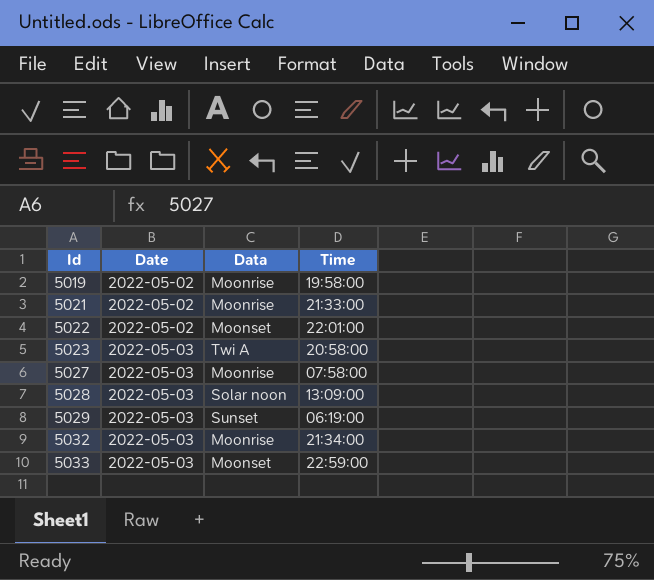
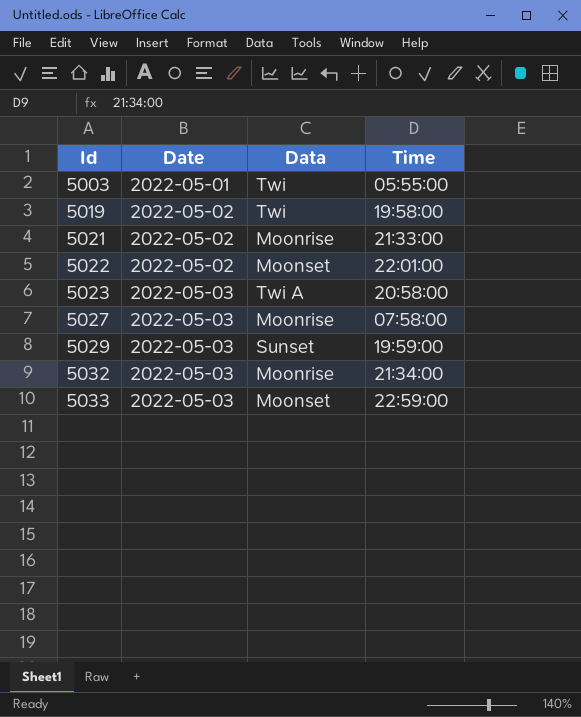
row 5028: 2022-05-03 | Solar noon | 13:09:00 -> none
row 5003: none -> 2022-05-01 | Twi | 05:55:00
5019 | Data: Moonrise -> Twi
5029 | Time: 06:19:00 -> 19:59:00

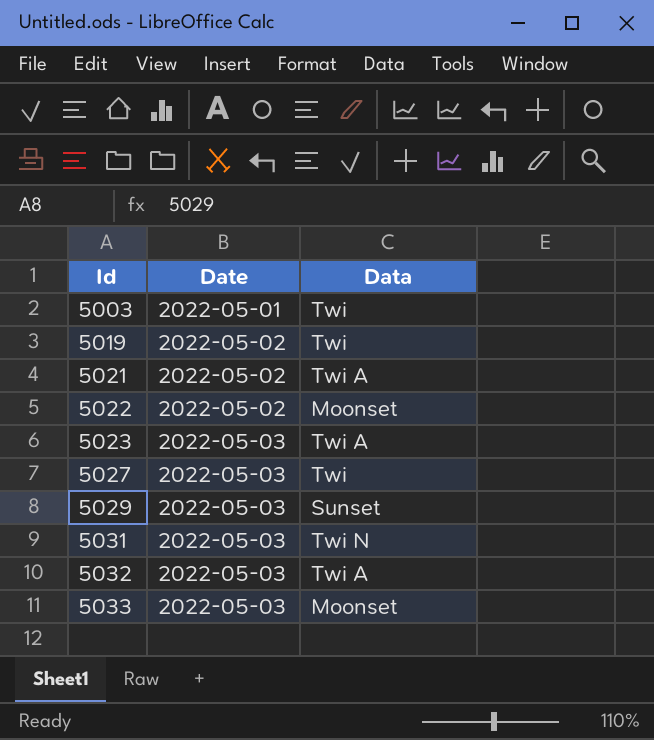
column Time | position: 4 -> none
5021 | Data: Moonrise -> Twi A
5027 | Data: Moonrise -> Twi
row 5031: none -> 2022-05-03 | Twi N
5032 | Data: Moonrise -> Twi A

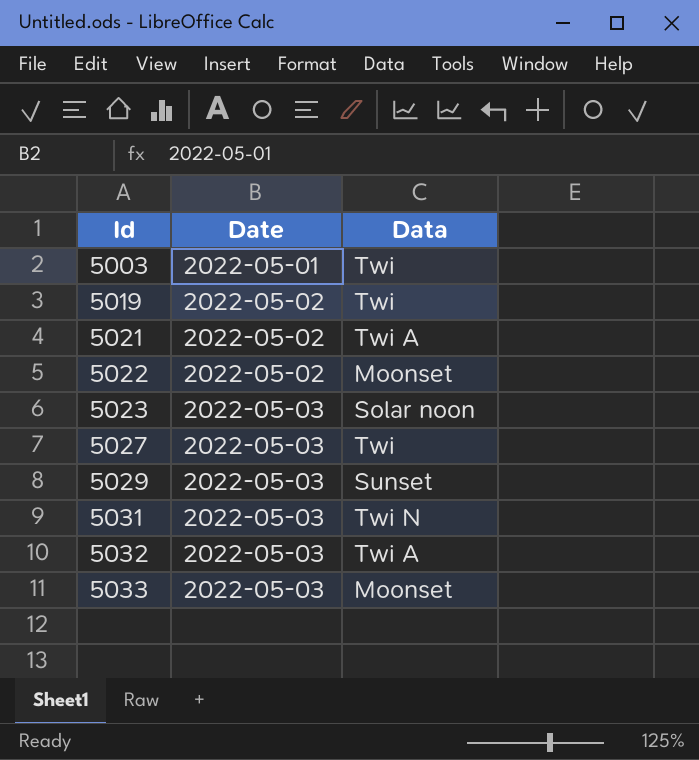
5023 | Data: Twi A -> Solar noon

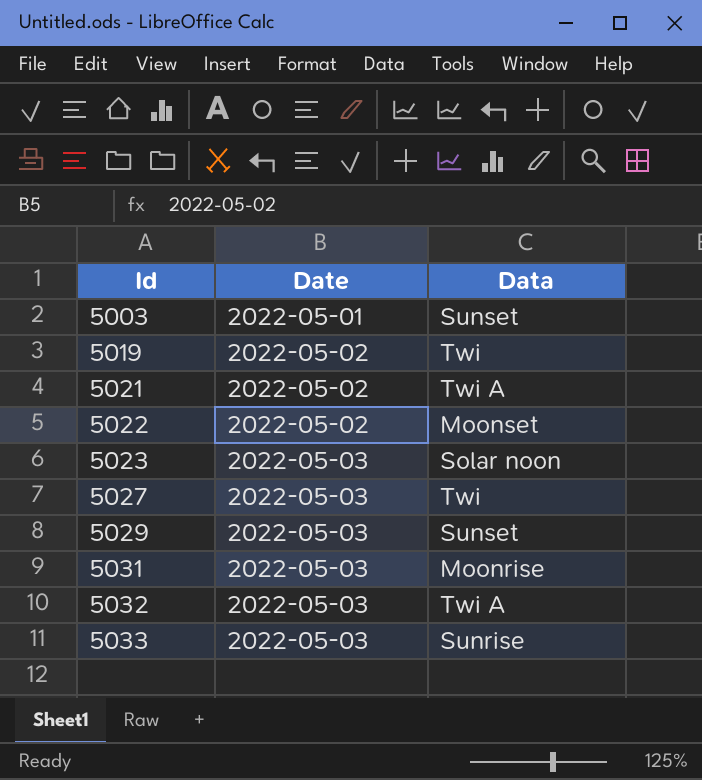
5003 | Data: Twi -> Sunset
5031 | Data: Twi N -> Moonrise
5033 | Data: Moonset -> Sunrise

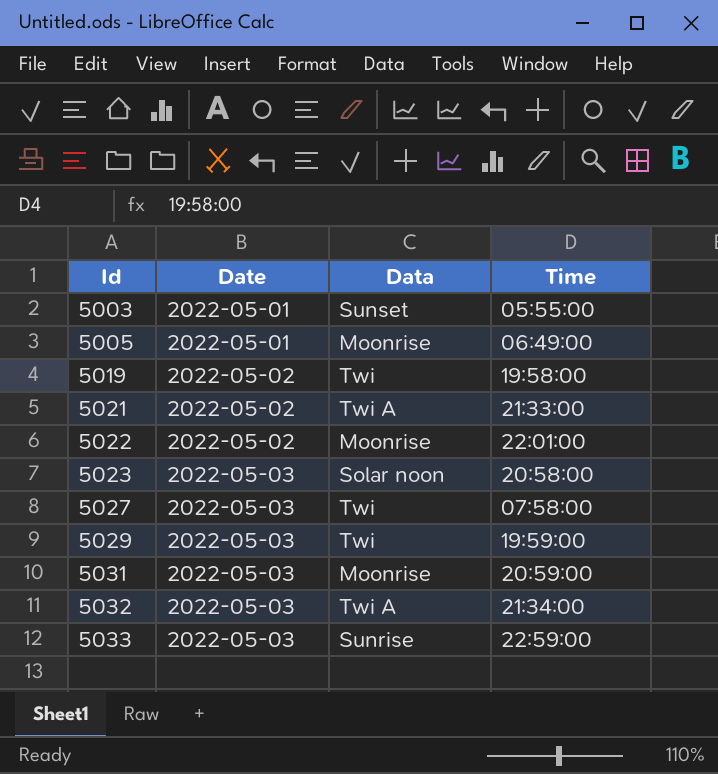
column Time | position: none -> 4
row 5005: none -> 2022-05-01 | Moonrise | 06:49:00
5022 | Data: Moonset -> Moonrise
5029 | Data: Sunset -> Twi

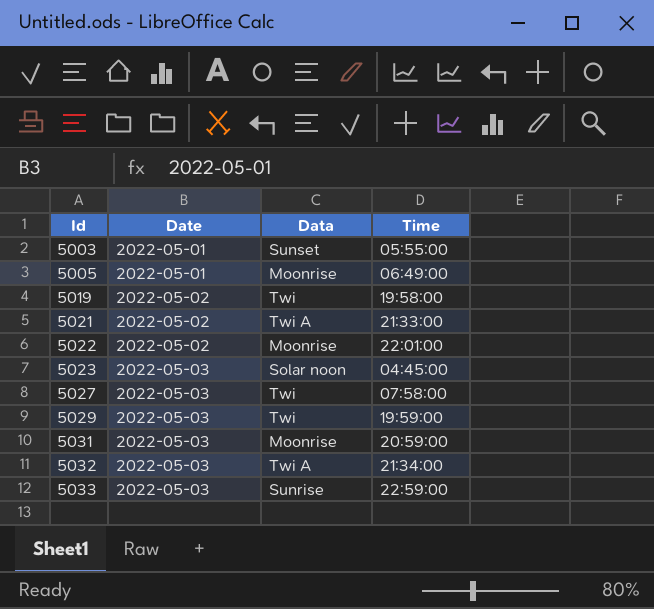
5023 | Time: 20:58:00 -> 04:45:00

